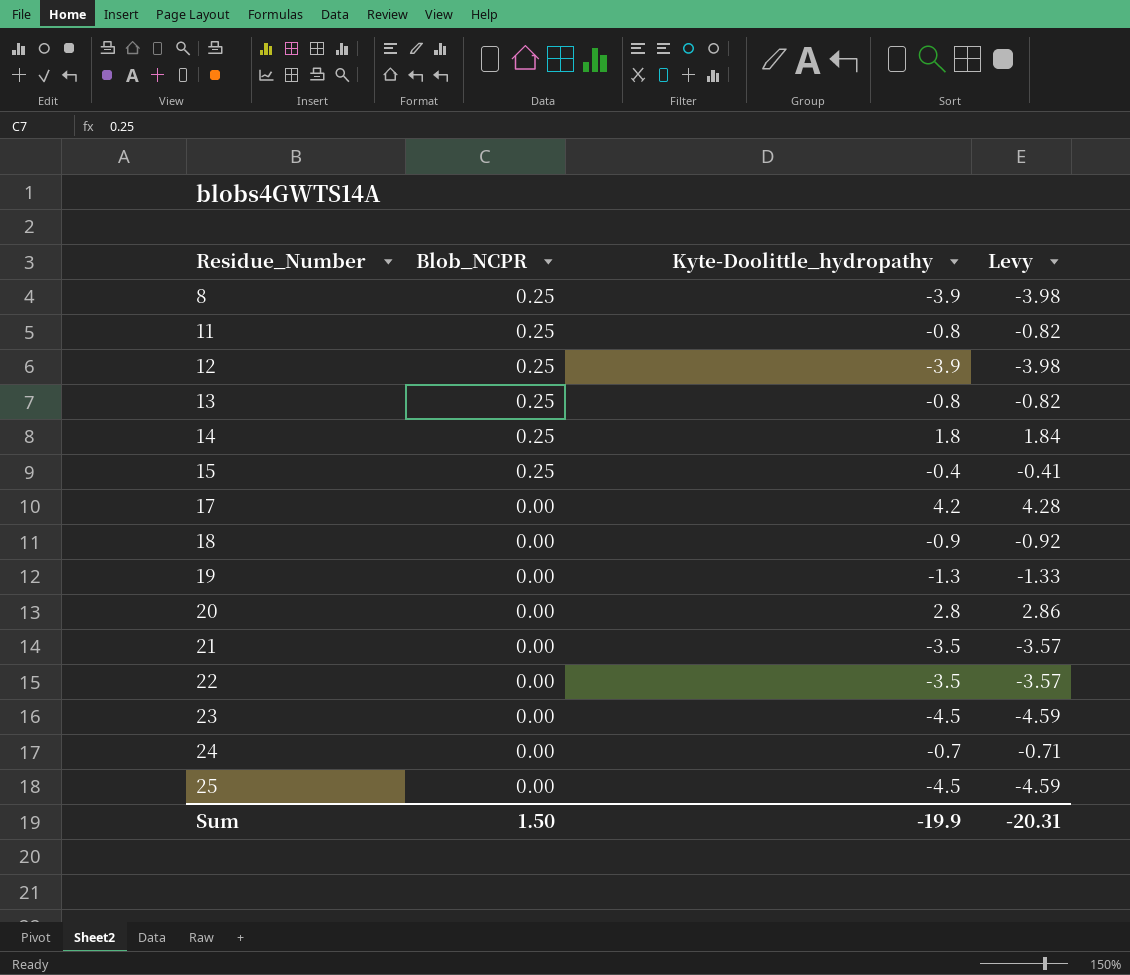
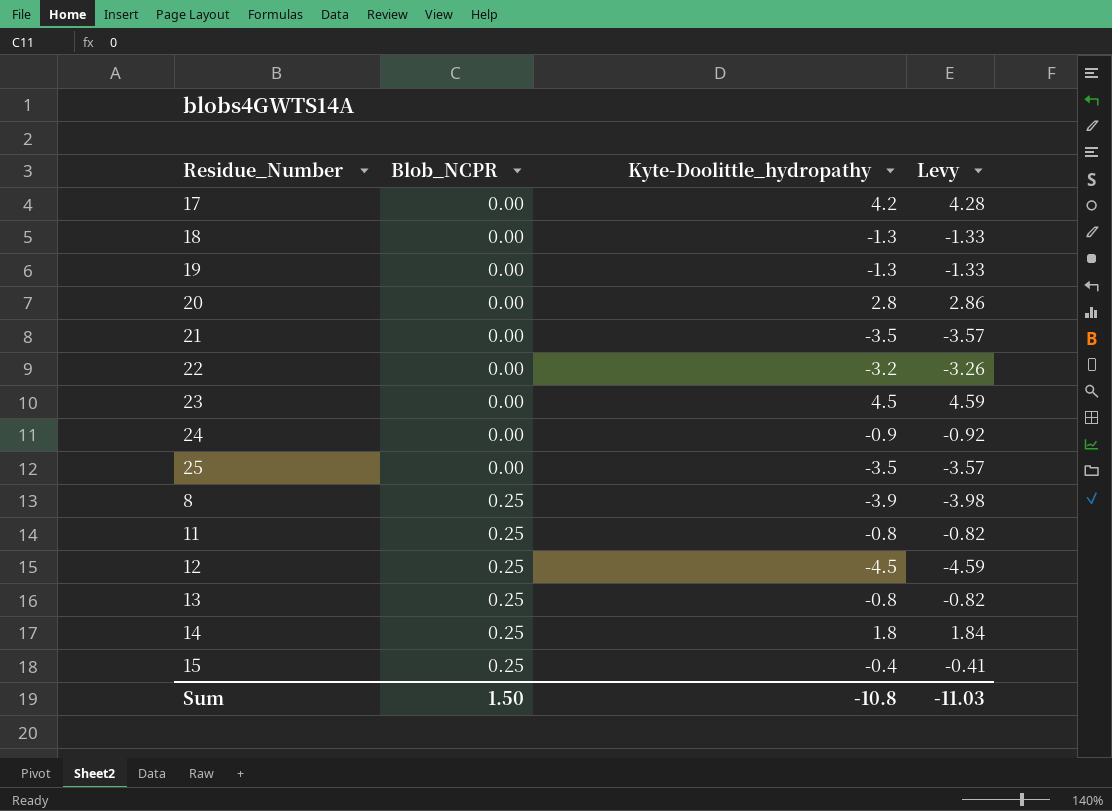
row order: Residue_Number ascending -> Blob_NCPR ascending
18 | Kyte-Doolittle_hydropathy: -0.9 -> -1.3
18 | Levy: -0.92 -> -1.33
22 | Kyte-Doolittle_hydropathy: -3.5 -> -3.2
22 | Levy: -3.57 -> -3.26
23 | Kyte-Doolittle_hydropathy: -4.5 -> 4.5
23 | Levy: -4.59 -> 4.59
24 | Kyte-Doolittle_hydropathy: -0.7 -> -0.9
24 | Levy: -0.71 -> -0.92
25 | Kyte-Doolittle_hydropathy: -4.5 -> -3.5
25 | Levy: -4.59 -> -3.57
12 | Kyte-Doolittle_hydropathy: -3.9 -> -4.5
12 | Levy: -3.98 -> -4.59
Sum | Kyte-Doolittle_hydropathy: -19.9 -> -10.8
Sum | Levy: -20.31 -> -11.03

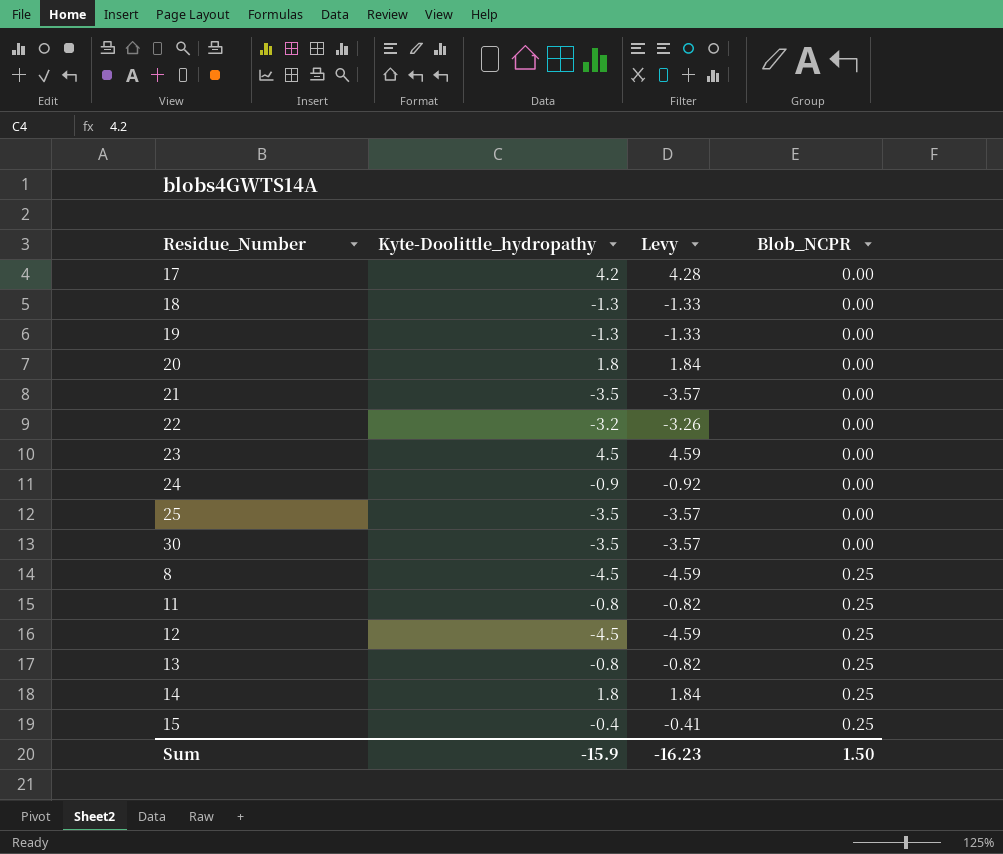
column Blob_NCPR | position: 2 -> 4
20 | Kyte-Doolittle_hydropathy: 2.8 -> 1.8
20 | Levy: 2.86 -> 1.84
row 30: none -> -3.5 | -3.57 | 0.00
8 | Kyte-Doolittle_hydropathy: -3.9 -> -4.5
8 | Levy: -3.98 -> -4.59
Sum | Kyte-Doolittle_hydropathy: -10.8 -> -15.9
Sum | Levy: -11.03 -> -16.23

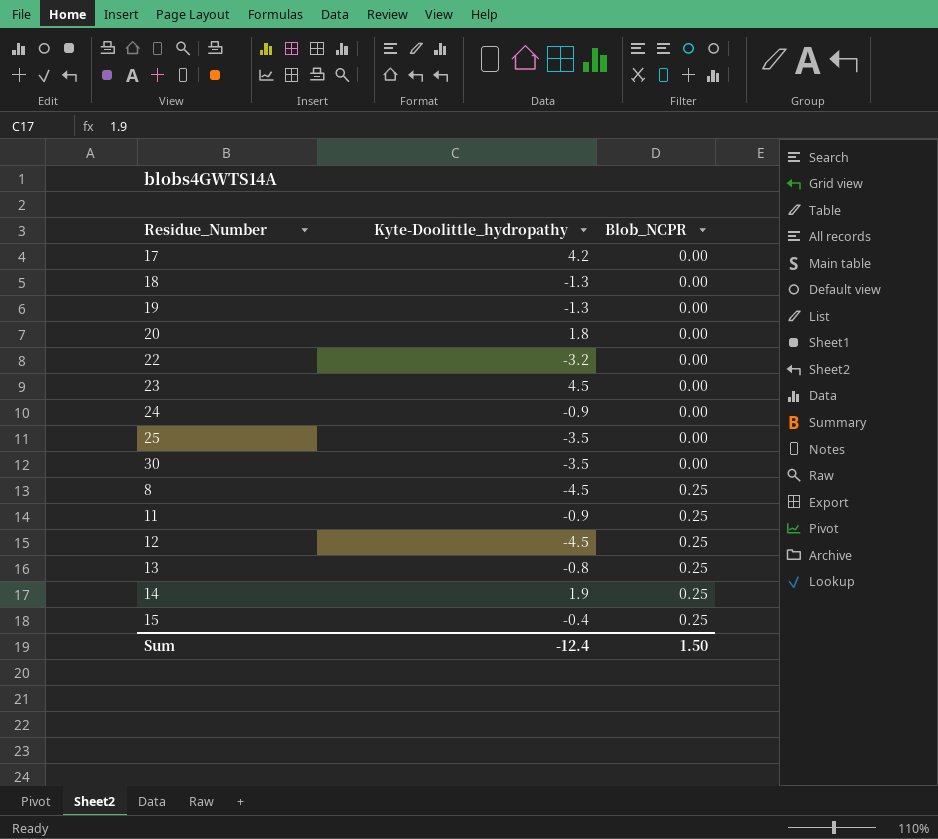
column Levy | formula: [Kyte-Doolittle_hydropathy] * 1.02 -> none
row 21: -3.5 | -3.57 | 0.00 -> none
11 | Kyte-Doolittle_hydropathy: -0.8 -> -0.9
14 | Kyte-Doolittle_hydropathy: 1.8 -> 1.9
Sum | Kyte-Doolittle_hydropathy: -15.9 -> -12.4

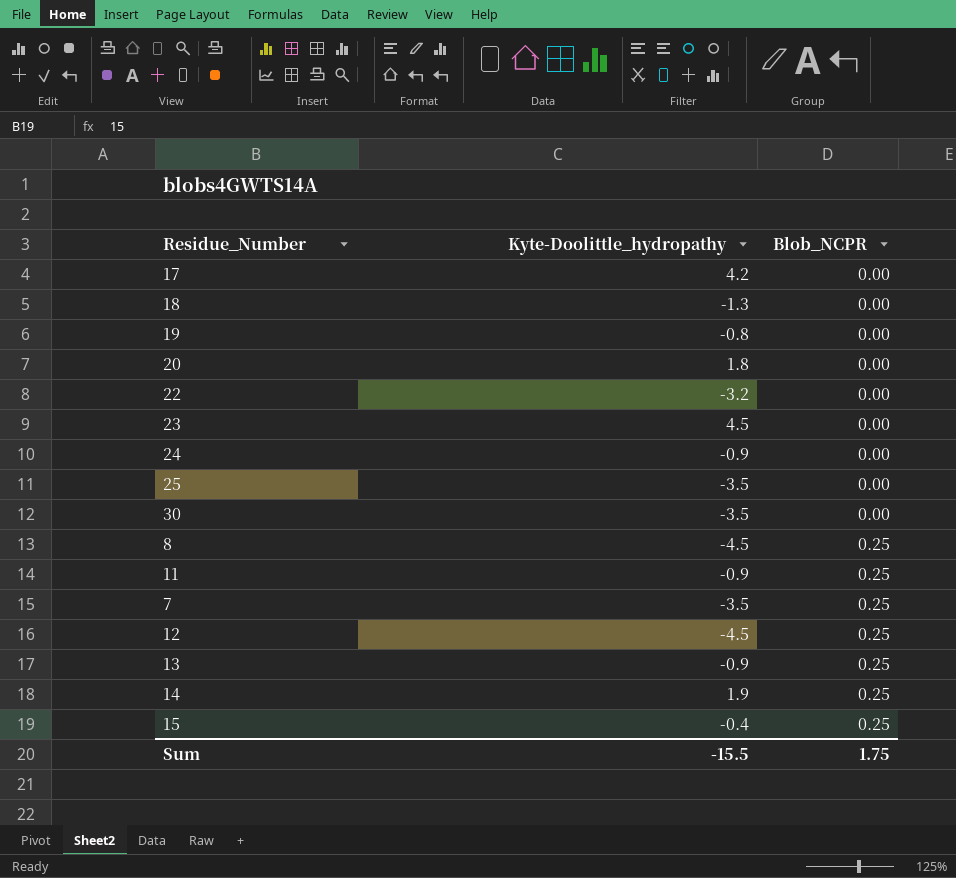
19 | Kyte-Doolittle_hydropathy: -1.3 -> -0.8
row 7: none -> -3.5 | 0.25
13 | Kyte-Doolittle_hydropathy: -0.8 -> -0.9
Sum | Kyte-Doolittle_hydropathy: -12.4 -> -15.5
Sum | Blob_NCPR: 1.50 -> 1.75

